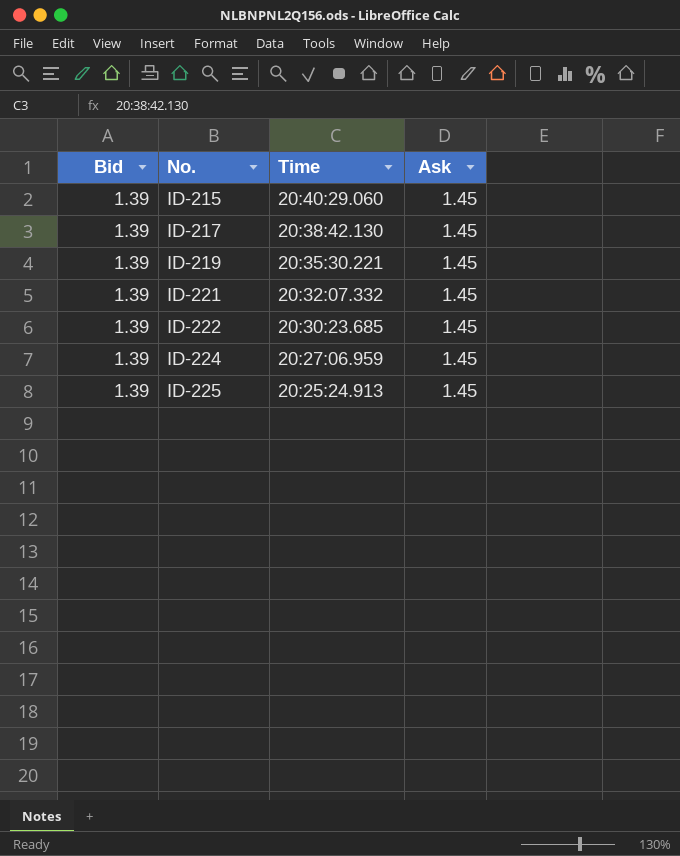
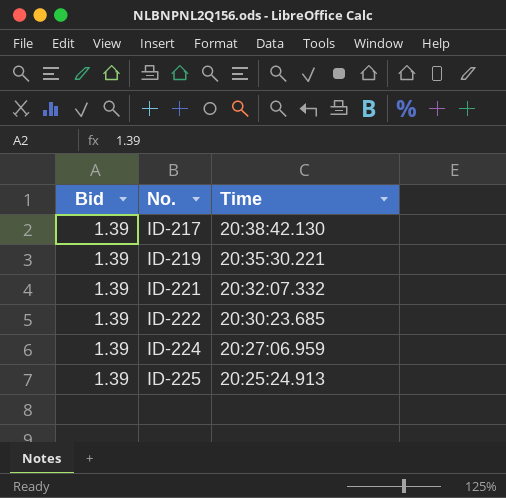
column Ask | position: 4 -> none
row ID-215: 1.39 | 20:40:29.060 | 1.45 -> none

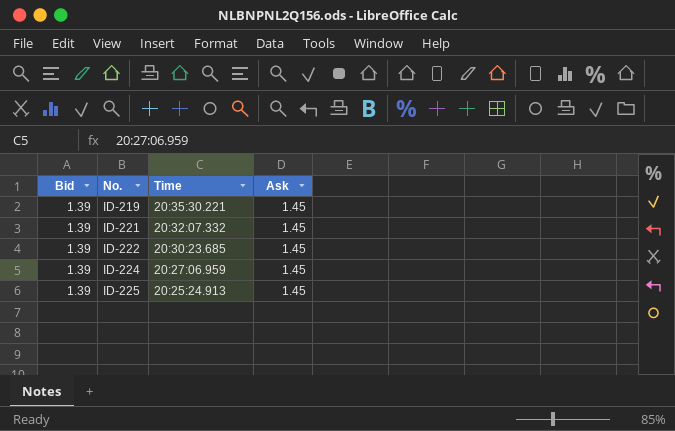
column Ask | position: none -> 4
row ID-217: 1.39 | 20:38:42.130 -> none

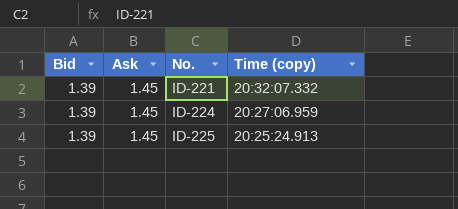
column Ask | position: 4 -> 2
column name: Time -> Time (copy)
row ID-219: 1.39 | 20:35:30.221 | 1.45 -> none
row ID-222: 1.39 | 20:30:23.685 | 1.45 -> none

